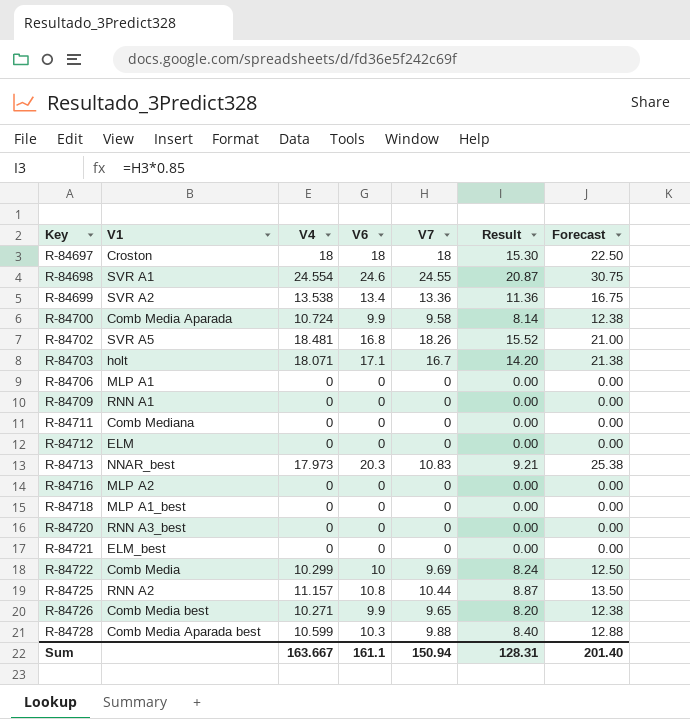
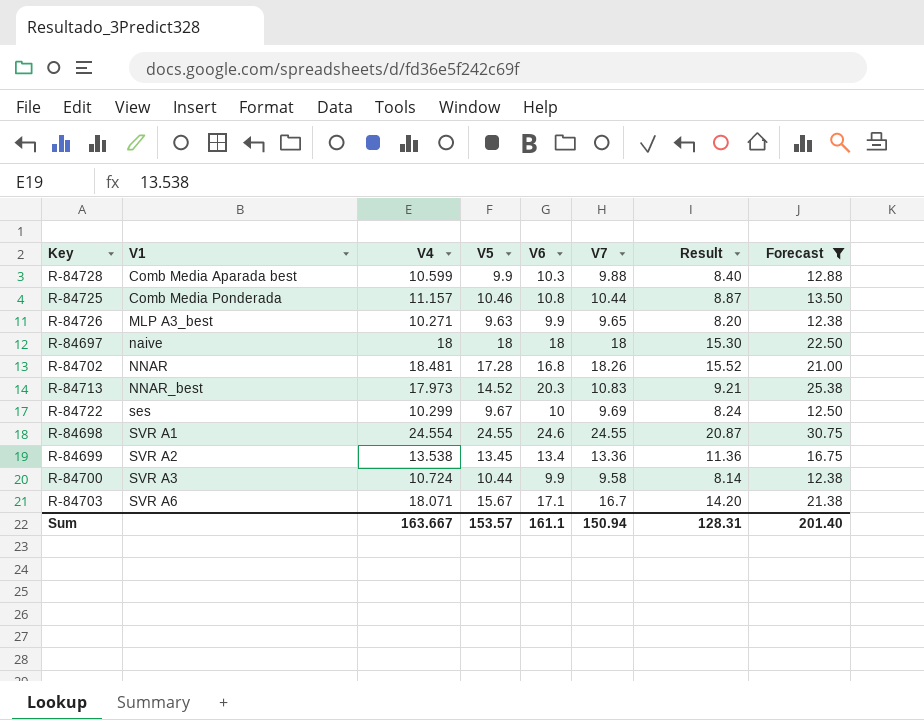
filter: none -> Forecast != 0.00
row order: Key ascending -> V1 ascending
column V5 | position: none -> 4
R-84725 | V1: RNN A2 -> Comb Media Ponderada
R-84726 | V1: Comb Media best -> MLP A3_best
R-84697 | V1: Croston -> naive
R-84702 | V1: SVR A5 -> NNAR
R-84722 | V1: Comb Media -> ses
R-84700 | V1: Comb Media Aparada -> SVR A3
R-84703 | V1: holt -> SVR A6

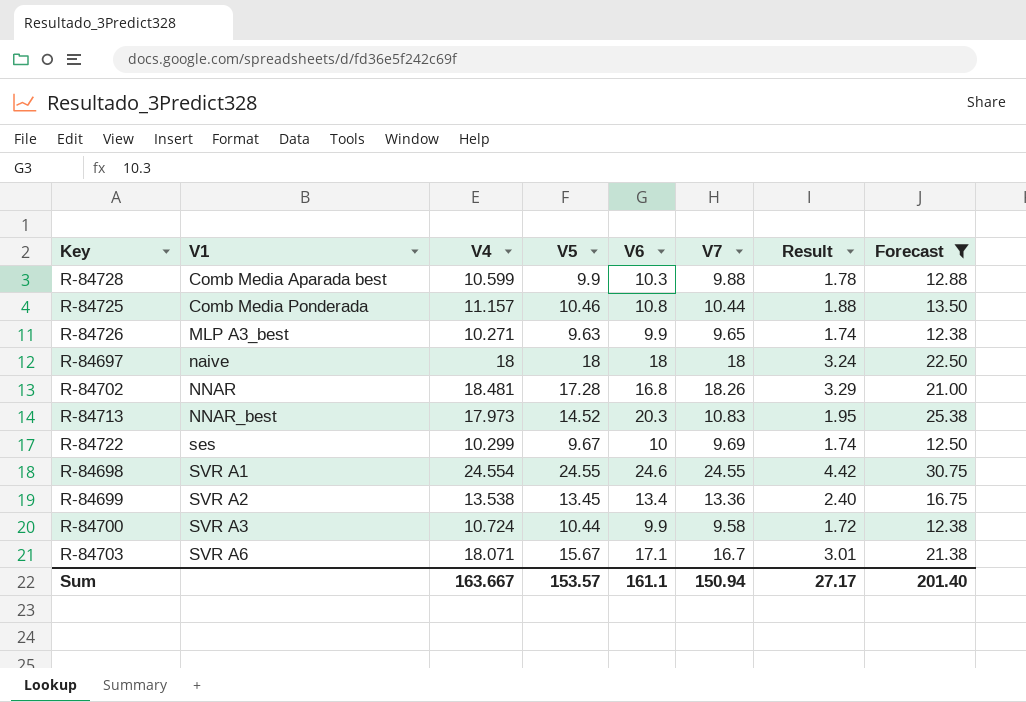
column Result | formula: [V7] * 0.85 -> [V7] * 0.18
Sum | Result: 128.31 -> 27.17

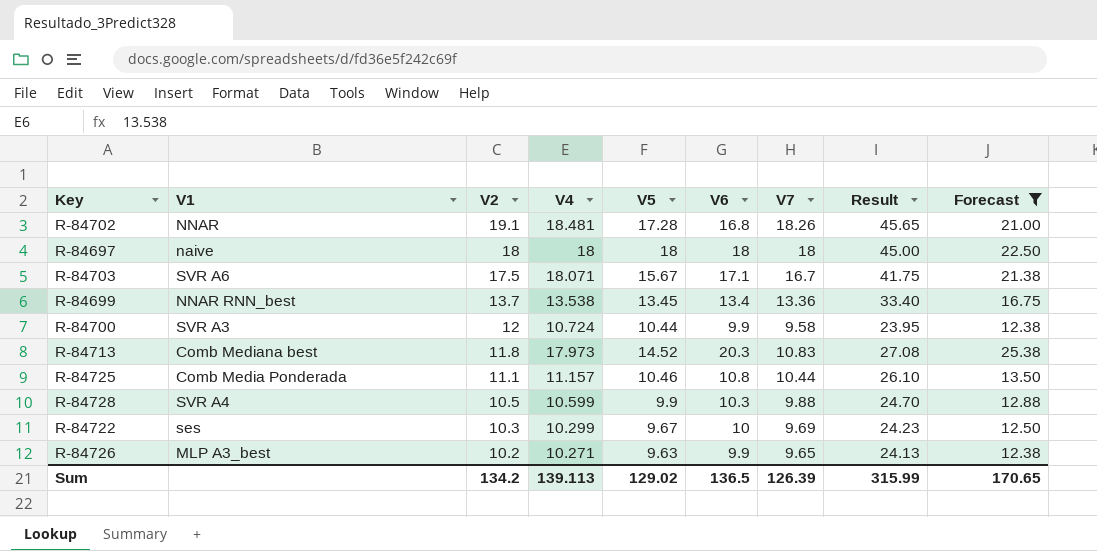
row order: V1 ascending -> V2 descending
column V2 | position: none -> 3
column Result | formula: [V7] * 0.18 -> [V7] * 2.5
row R-84698: SVR A1 | 24.554 | 24.55 | 24.6 | 24.55 | 4.42 | 30.75 -> none
R-84699 | V1: SVR A2 -> NNAR RNN_best
R-84713 | V1: NNAR_best -> Comb Mediana best
R-84728 | V1: Comb Media Aparada best -> SVR A4
Sum | V4: 163.667 -> 139.113
Sum | V5: 153.57 -> 129.02
Sum | V6: 161.1 -> 136.5
Sum | V7: 150.94 -> 126.39
Sum | Result: 27.17 -> 315.99
Sum | Forecast: 201.40 -> 170.65

